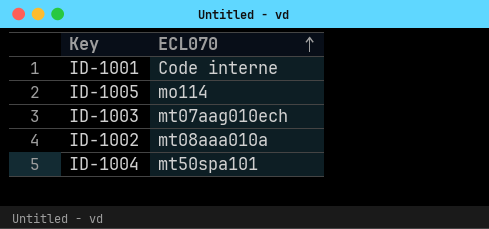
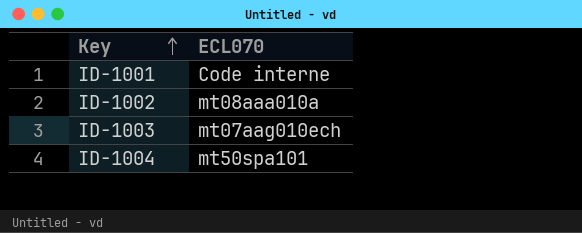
row order: ECL070 ascending -> Key ascending
row ID-1005: mo114 -> none

